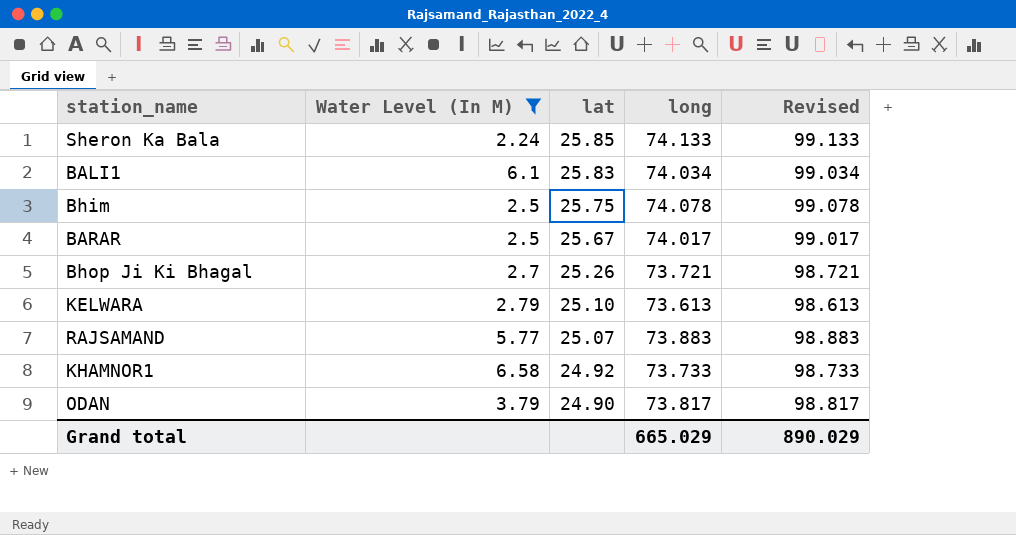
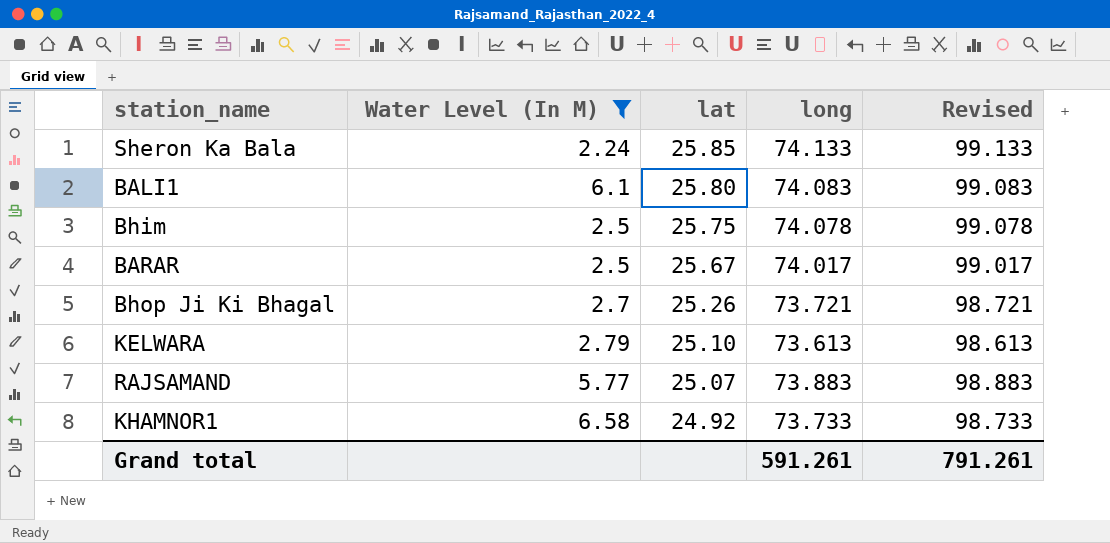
row ODAN: 3.79 | 24.90 | 73.817 | 98.817 -> none
BALI1 | lat: 25.83 -> 25.80
BALI1 | long: 74.034 -> 74.083
BALI1 | Revised: 99.034 -> 99.083
Grand total | long: 665.029 -> 591.261
Grand total | Revised: 890.029 -> 791.261

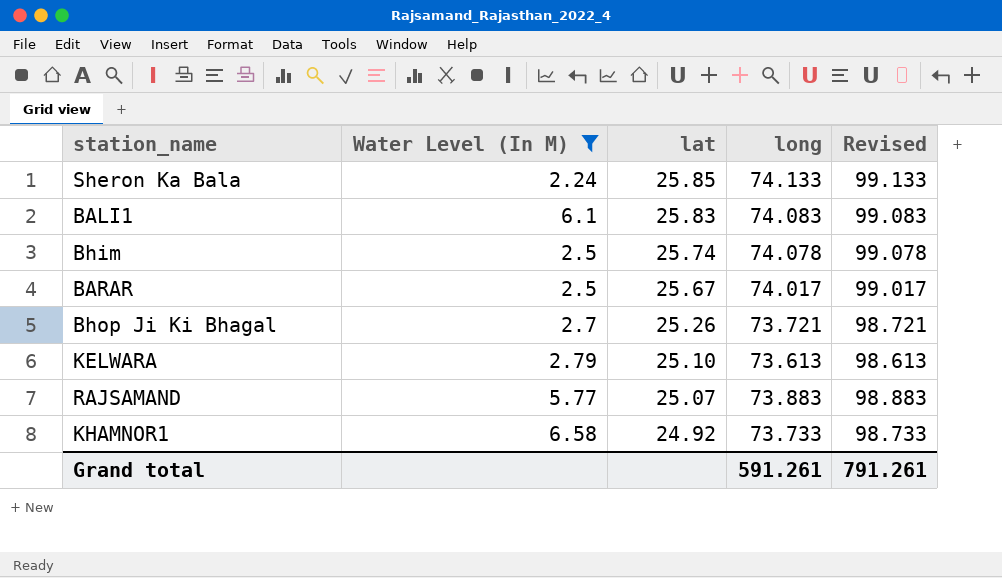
BALI1 | lat: 25.80 -> 25.83
Bhim | lat: 25.75 -> 25.74

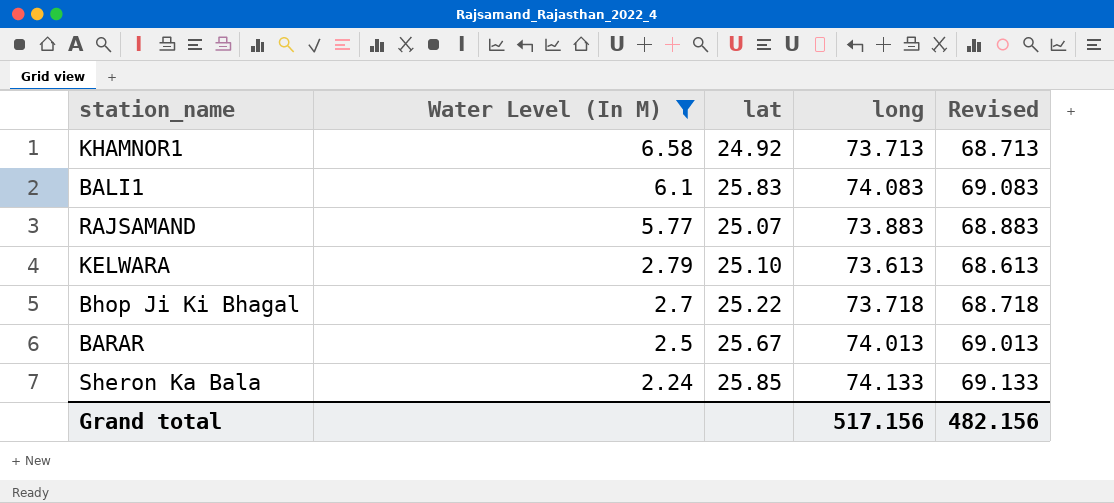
row order: lat descending -> Water Level (In M) descending
column Revised | formula: [long] + 25 -> [long] - 5
row Bhim: 2.5 | 25.74 | 74.078 | 99.078 -> none
KHAMNOR1 | long: 73.733 -> 73.713
Bhop Ji Ki Bhagal | lat: 25.26 -> 25.22
Bhop Ji Ki Bhagal | long: 73.721 -> 73.718
BARAR | long: 74.017 -> 74.013
Grand total | long: 591.261 -> 517.156
Grand total | Revised: 791.261 -> 482.156

